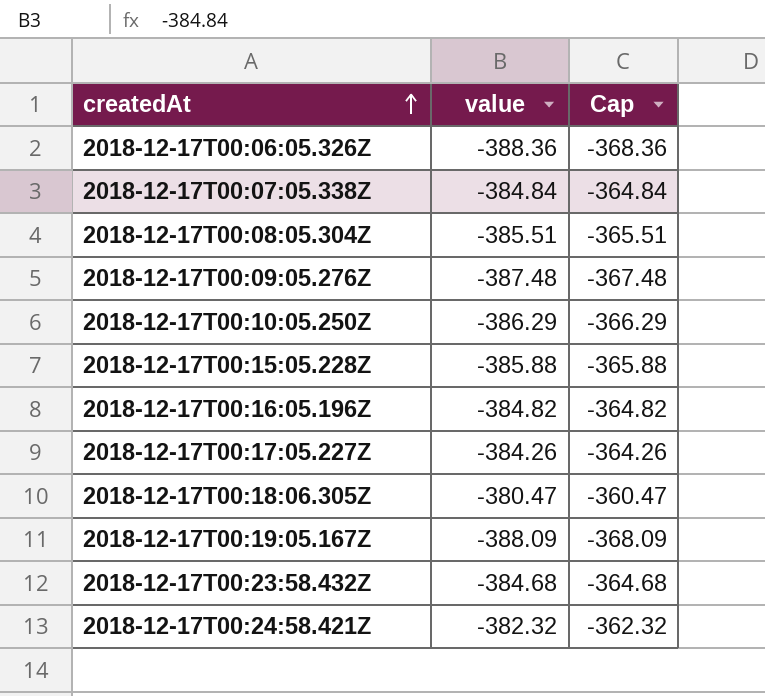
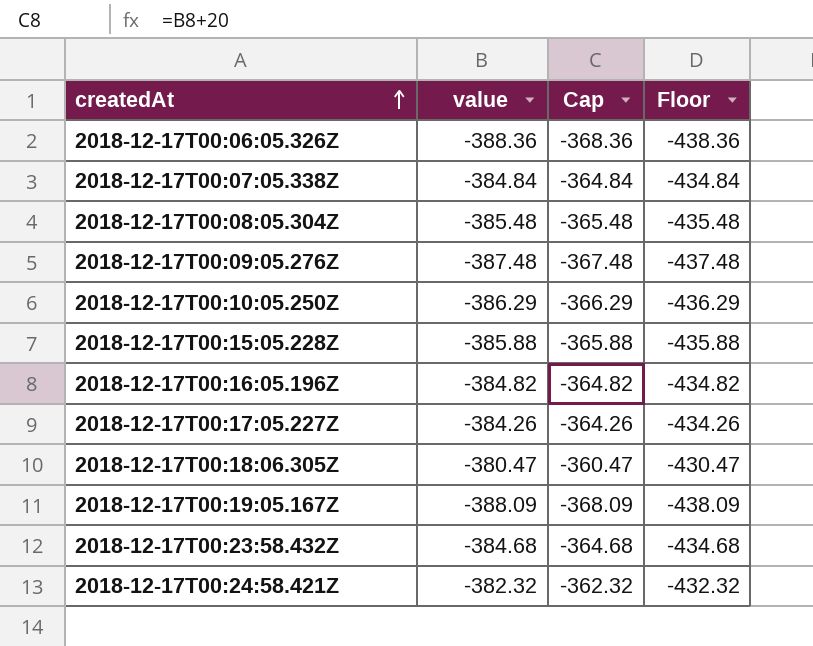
column Floor | formula: none -> [value] - 50
2018-12-17T00:08:05.304Z | value: -385.51 -> -385.48
2018-12-17T00:08:05.304Z | Cap: -365.51 -> -365.48

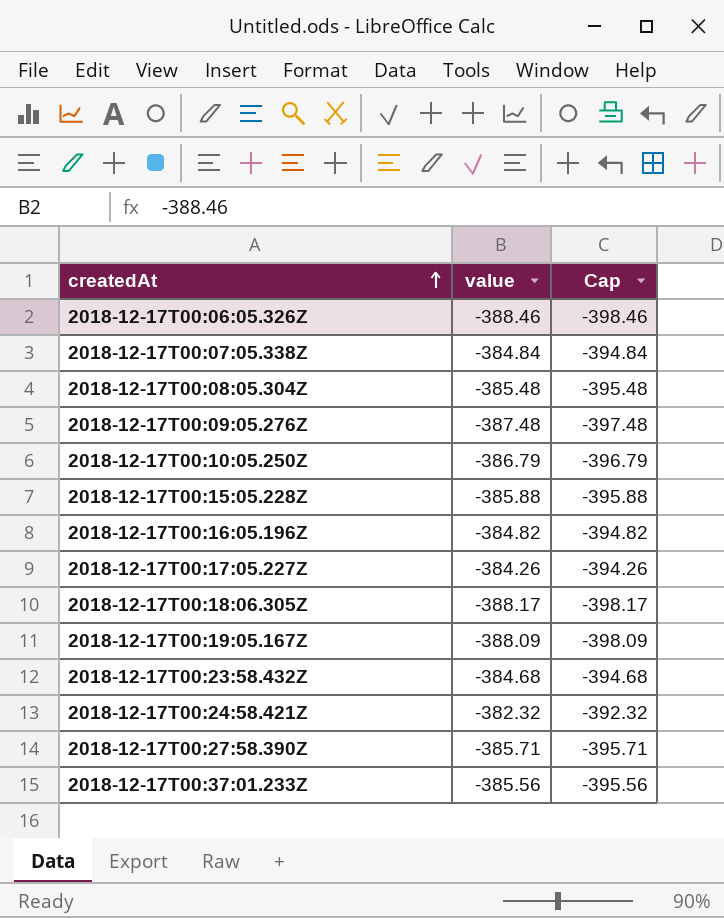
column Floor | formula: [value] - 50 -> none
column Cap | formula: [value] + 20 -> [value] - 10
2018-12-17T00:06:05.326Z | value: -388.36 -> -388.46
2018-12-17T00:10:05.250Z | value: -386.29 -> -386.79
2018-12-17T00:18:06.305Z | value: -380.47 -> -388.17
row 2018-12-17T00:27:58.390Z: none -> -385.71 | -395.71
row 2018-12-17T00:37:01.233Z: none -> -385.56 | -395.56

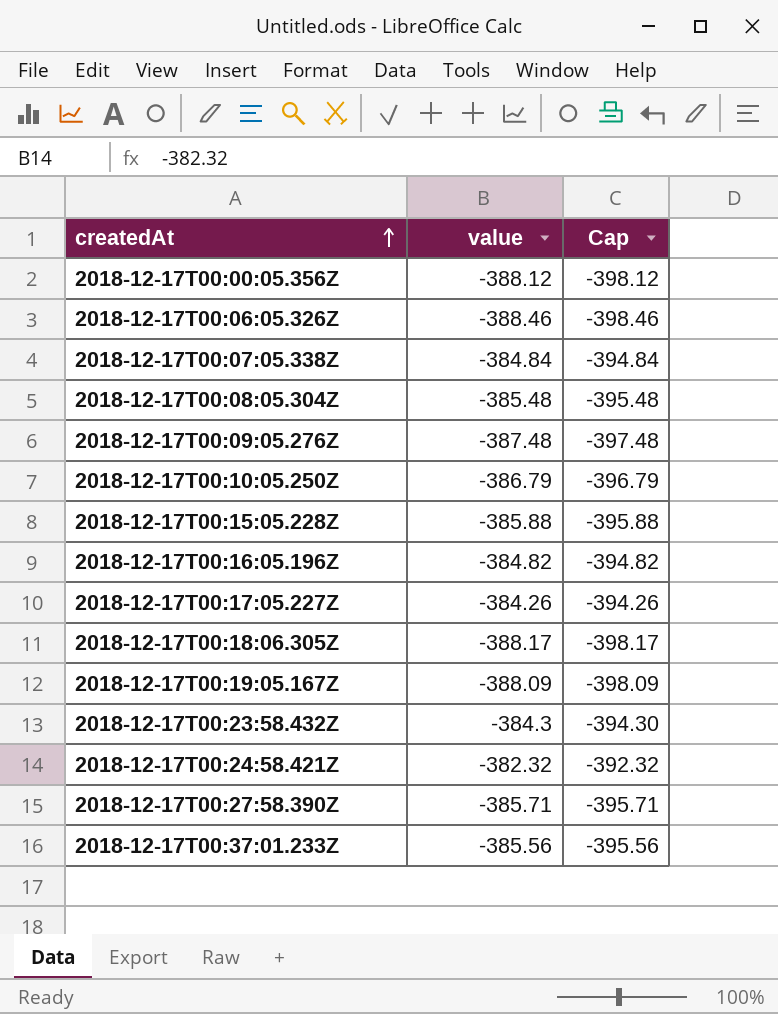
row 2018-12-17T00:00:05.356Z: none -> -388.12 | -398.12
2018-12-17T00:23:58.432Z | value: -384.68 -> -384.3
2018-12-17T00:23:58.432Z | Cap: -394.68 -> -394.30

